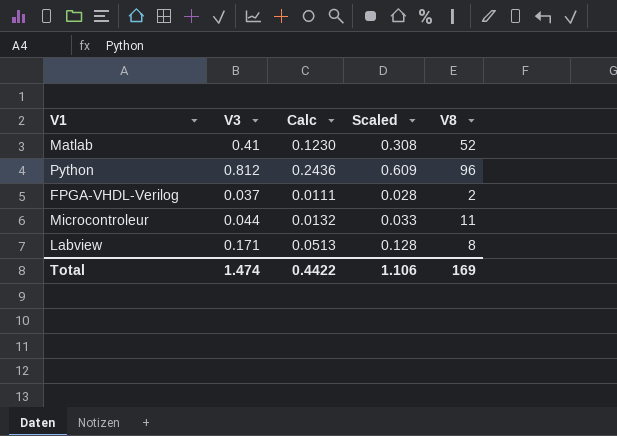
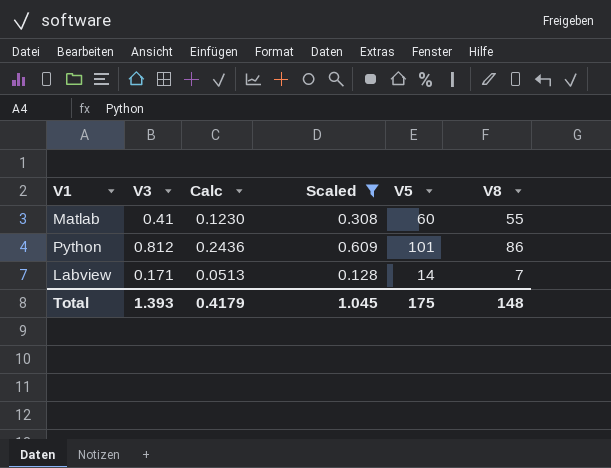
filter: none -> Scaled >= 0.128
column V5 | position: none -> 5
Matlab | V8: 52 -> 55
Python | V8: 96 -> 86
Labview | V8: 8 -> 7
Total | V3: 1.474 -> 1.393
Total | Calc: 0.4422 -> 0.4179
Total | Scaled: 1.106 -> 1.045
Total | V8: 169 -> 148

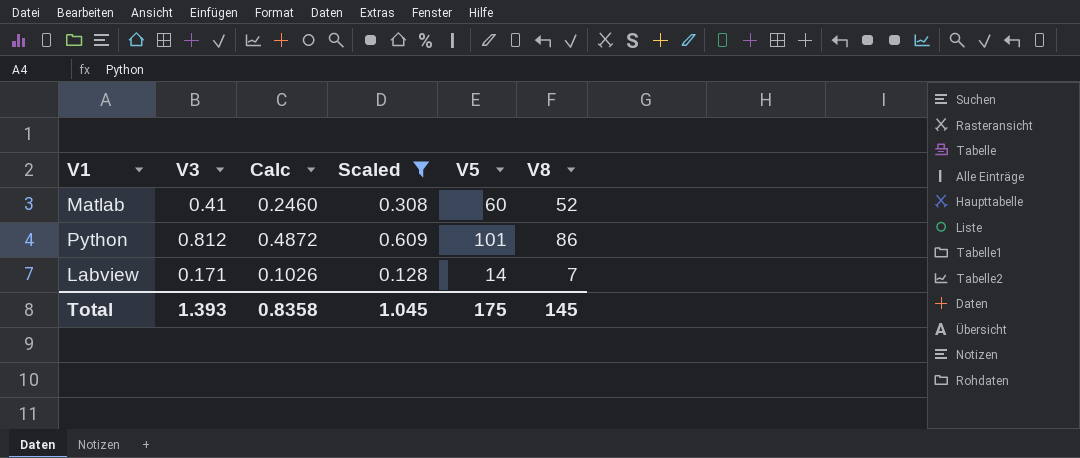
column Calc | formula: [V3] * 0.3 -> [V3] * 0.6
Matlab | V8: 55 -> 52
Total | Calc: 0.4179 -> 0.8358
Total | V8: 148 -> 145

